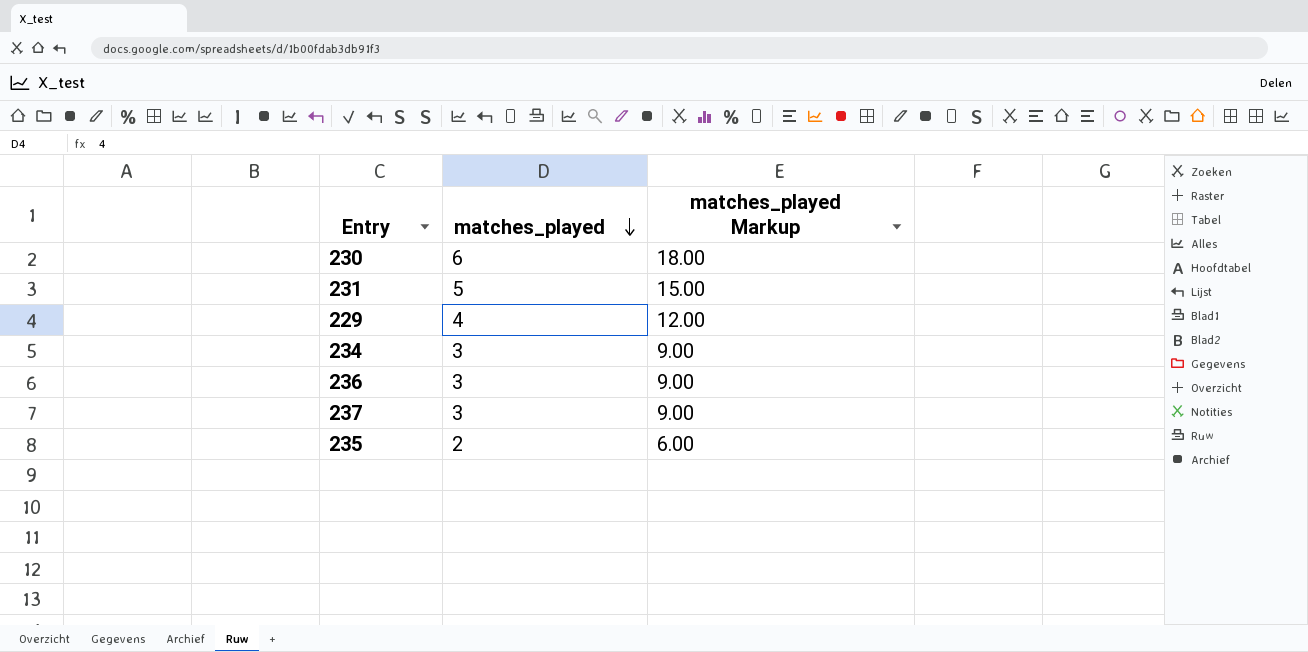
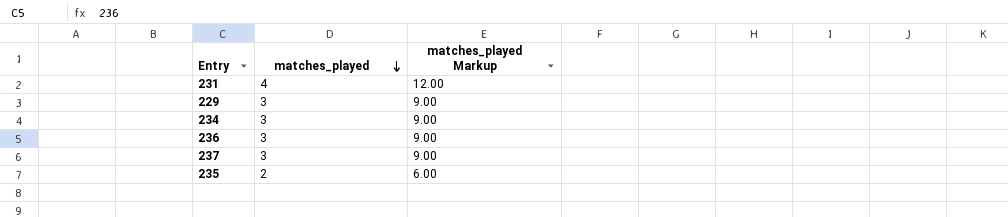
row 230: 6 | 18.00 -> none
231 | matches_played: 5 -> 4
231 | matches_played Markup: 15.00 -> 12.00
229 | matches_played: 4 -> 3
229 | matches_played Markup: 12.00 -> 9.00

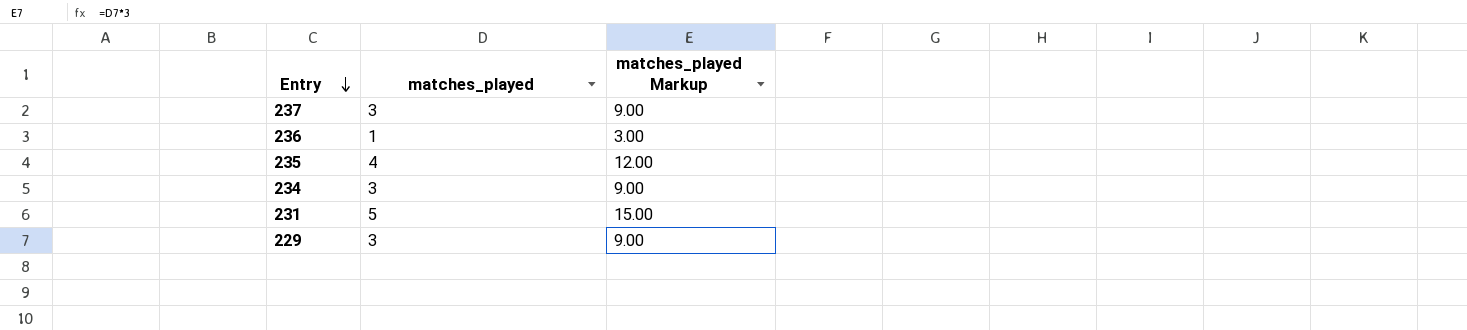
row order: matches_played descending -> Entry descending
236 | matches_played: 3 -> 1
236 | matches_played Markup: 9.00 -> 3.00
235 | matches_played: 2 -> 4
235 | matches_played Markup: 6.00 -> 12.00
231 | matches_played: 4 -> 5
231 | matches_played Markup: 12.00 -> 15.00

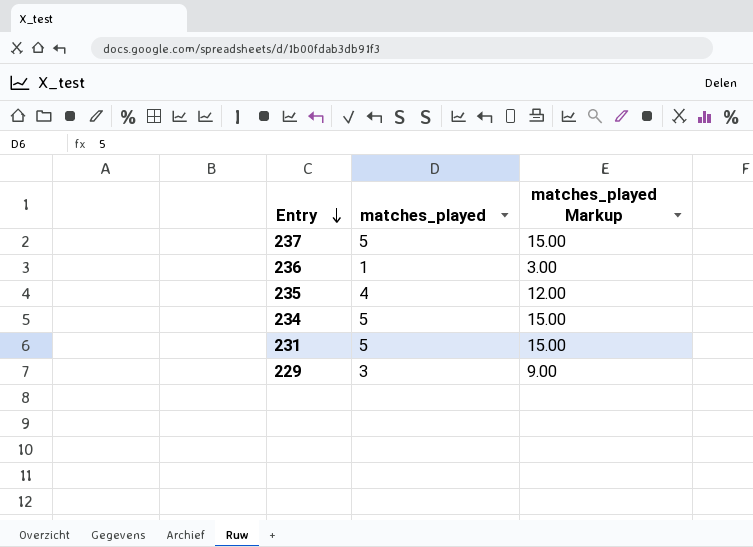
237 | matches_played: 3 -> 5
237 | matches_played Markup: 9.00 -> 15.00
234 | matches_played: 3 -> 5
234 | matches_played Markup: 9.00 -> 15.00

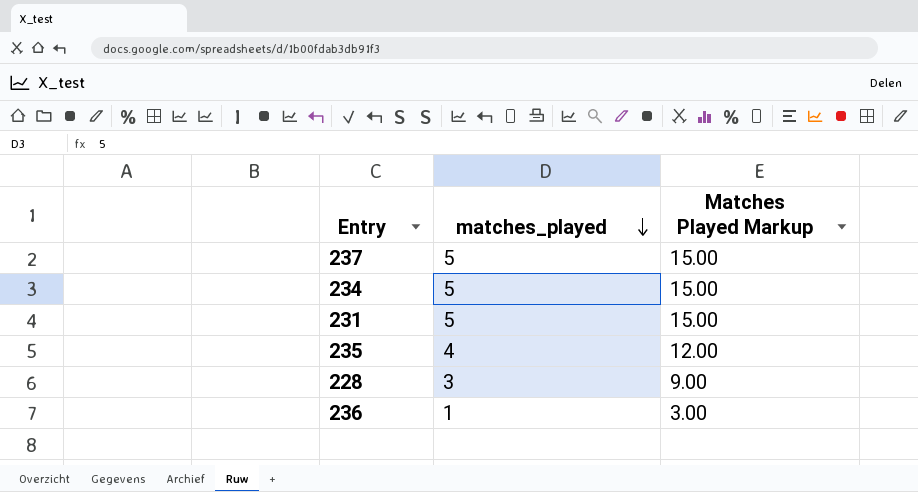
row order: Entry descending -> matches_played descending
column name: matches_played Markup -> Matches Played Markup
row 229: 3 | 9.00 -> none
row 228: none -> 3 | 9.00

